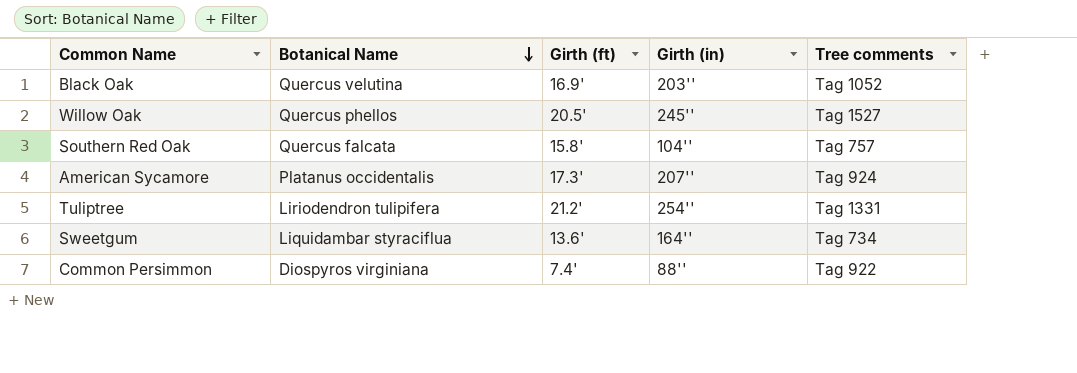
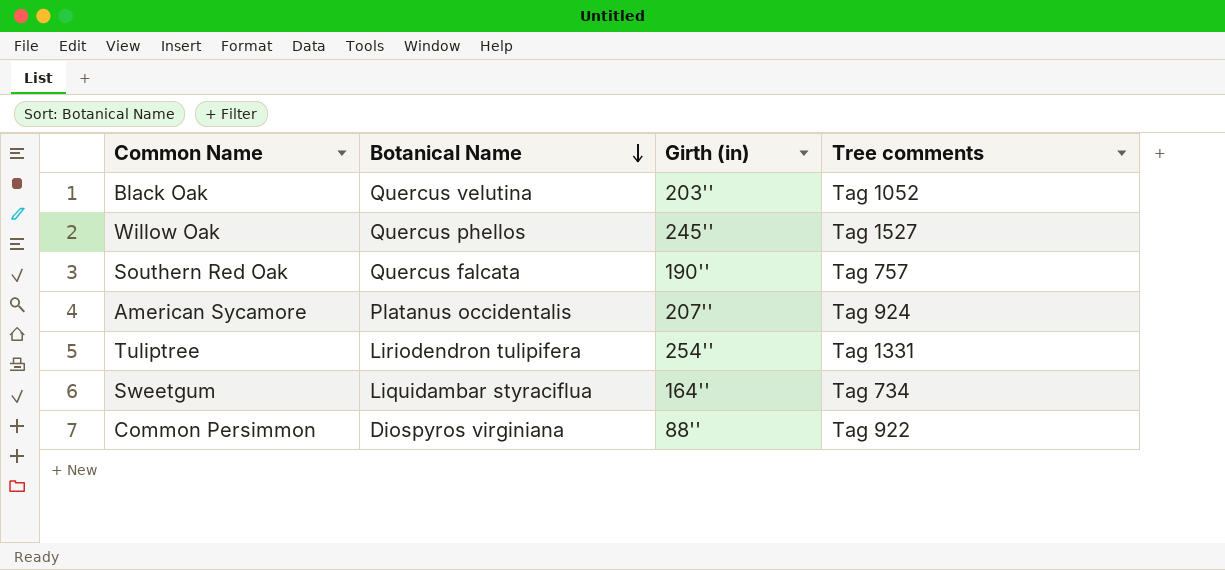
column Girth (ft) | position: 3 -> none
Southern Red Oak | Girth (in): 104'' -> 190''

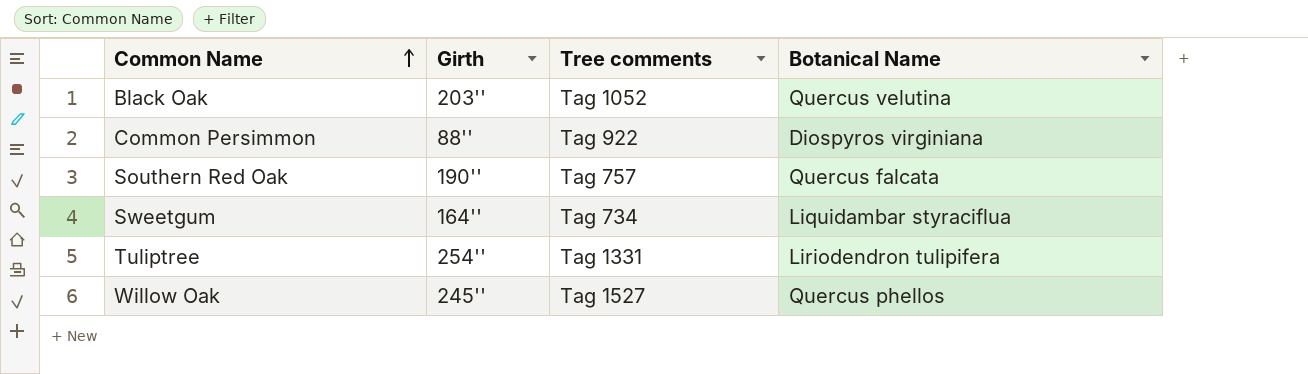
row order: Botanical Name descending -> Common Name ascending
column name: Girth (in) -> Girth
column Botanical Name | position: 2 -> 4
row American Sycamore: Platanus occidentalis | 207'' | Tag 924 -> none

